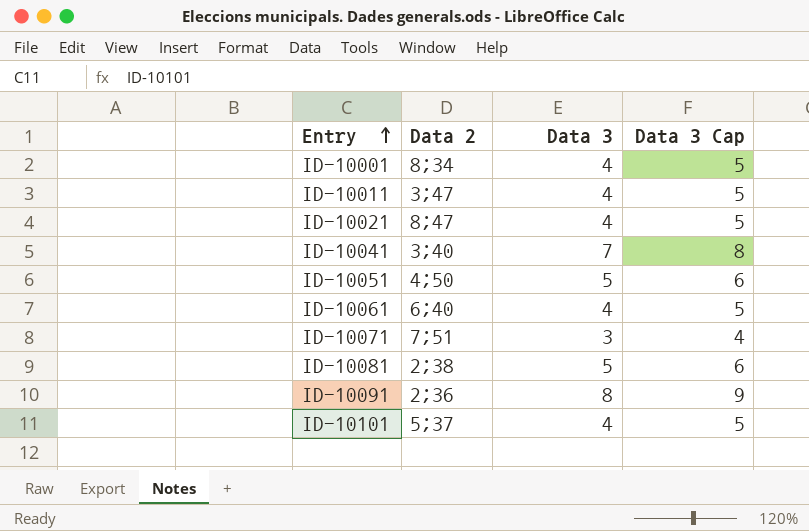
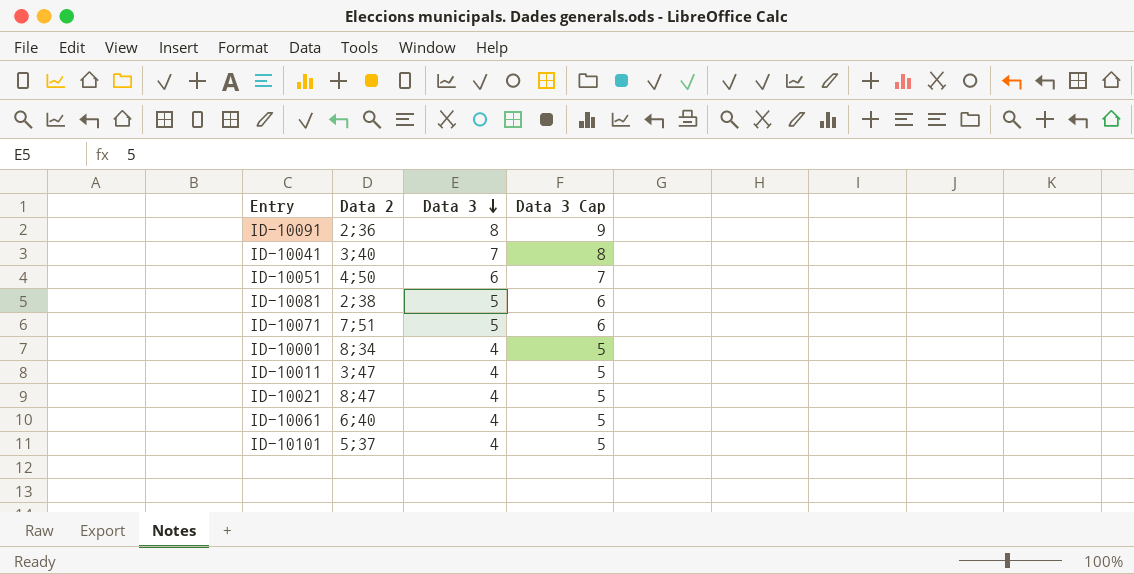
row order: Entry ascending -> Data 3 descending
ID-10051 | Data 3: 5 -> 6
ID-10051 | Data 3 Cap: 6 -> 7
ID-10071 | Data 3: 3 -> 5
ID-10071 | Data 3 Cap: 4 -> 6

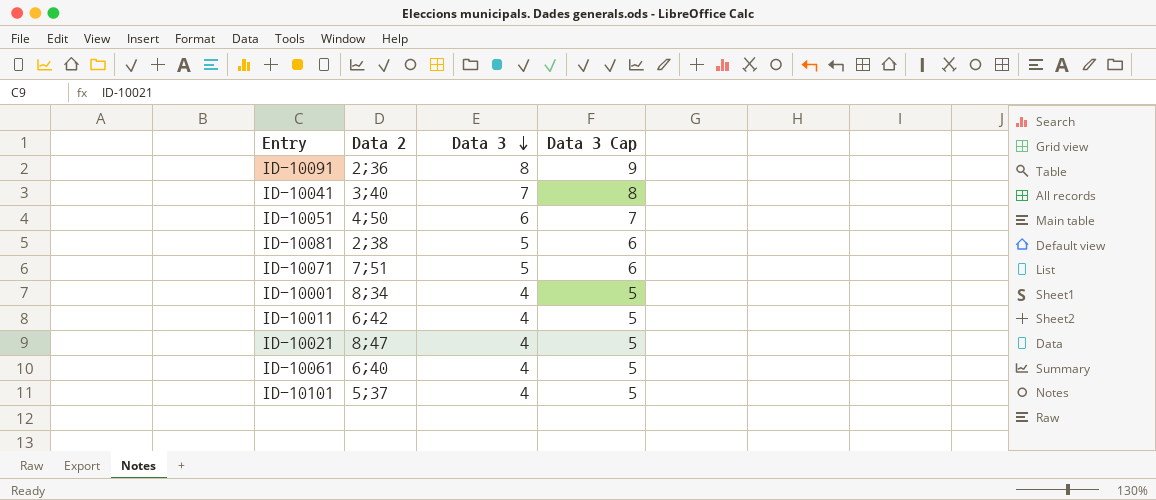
ID-10011 | Data 2: 3;47 -> 6;42

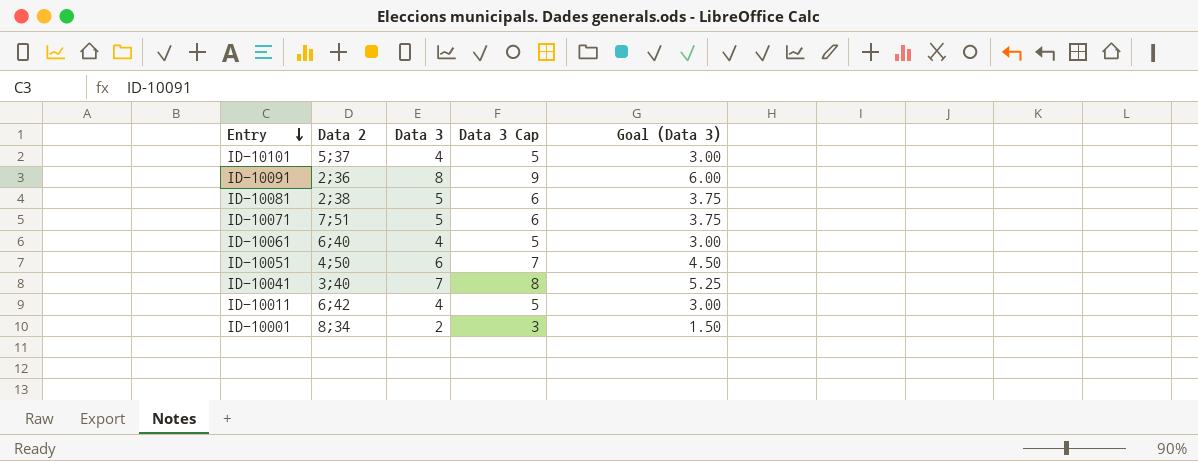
row order: Data 3 descending -> Entry descending
column Goal (Data 3) | formula: none -> [Data 3] * 0.75
row ID-10021: 8;47 | 4 | 5 -> none
ID-10001 | Data 3: 4 -> 2
ID-10001 | Data 3 Cap: 5 -> 3

